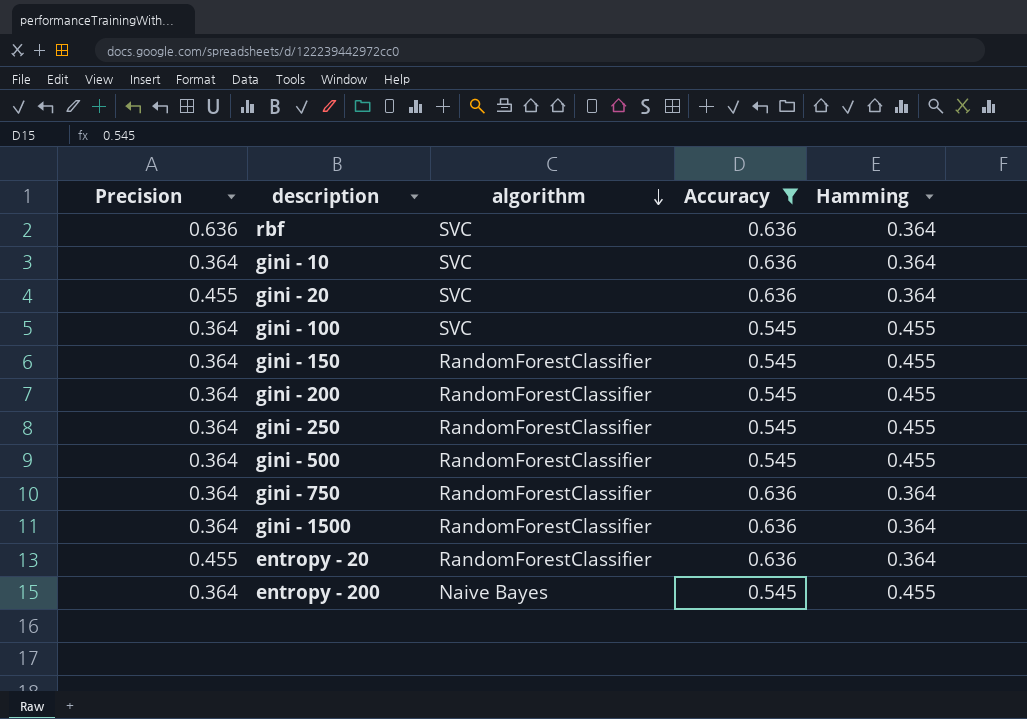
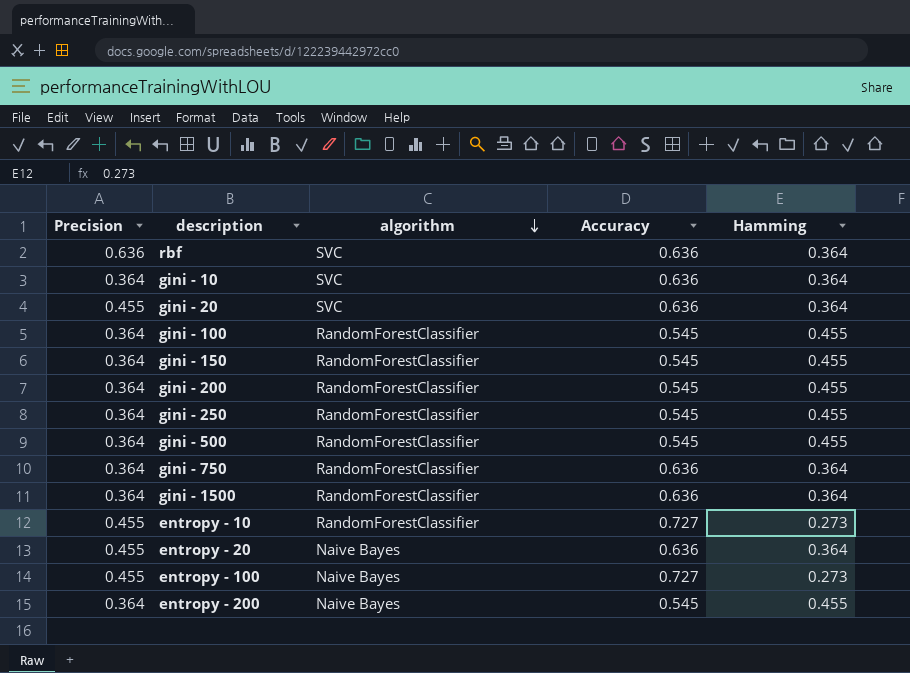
filter: Accuracy != 0.727 -> none
gini - 100 | algorithm: SVC -> RandomForestClassifier
entropy - 20 | algorithm: RandomForestClassifier -> Naive Bayes

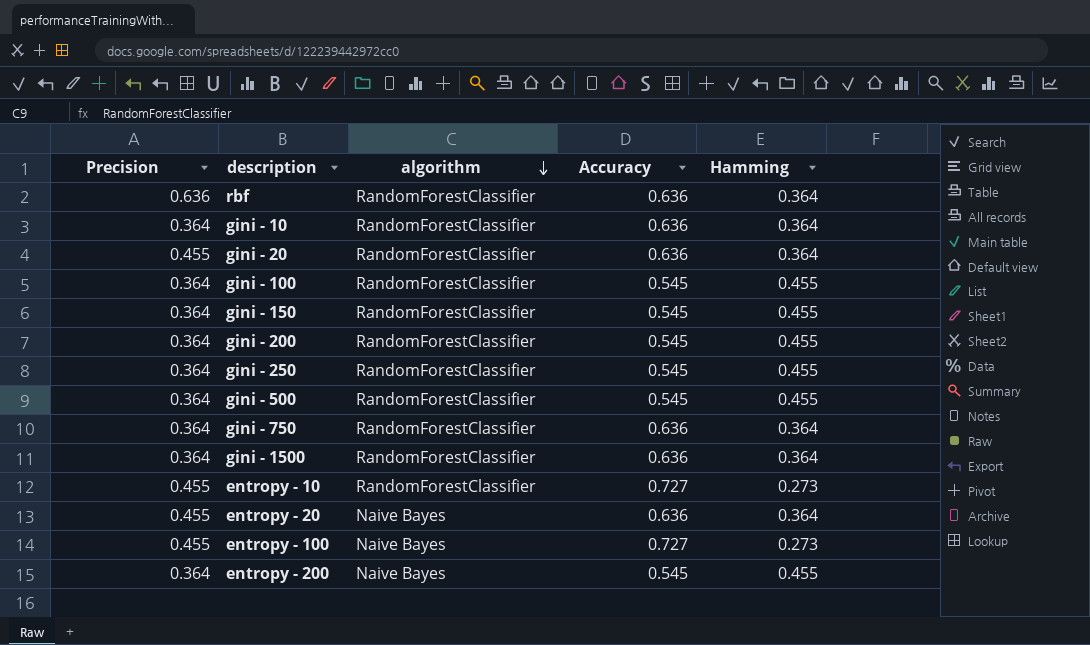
rbf | algorithm: SVC -> RandomForestClassifier
gini - 10 | algorithm: SVC -> RandomForestClassifier
gini - 20 | algorithm: SVC -> RandomForestClassifier

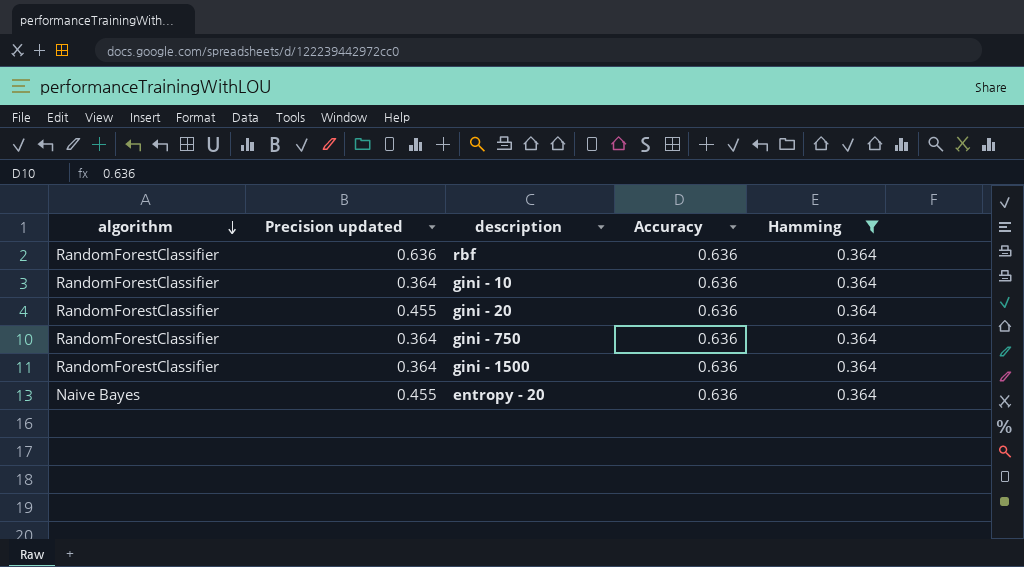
filter: none -> Hamming = 0.364
column algorithm | position: 3 -> 1
column name: Precision -> Precision updated

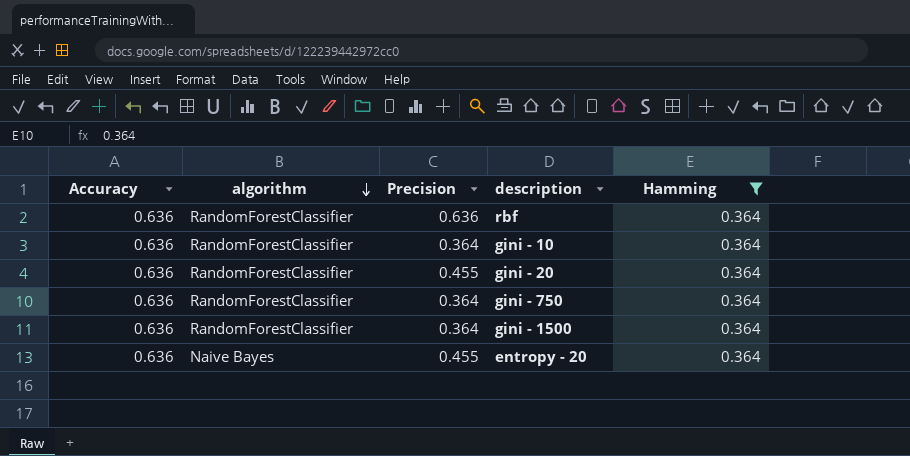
column Accuracy | position: 4 -> 1
column name: Precision updated -> Precision

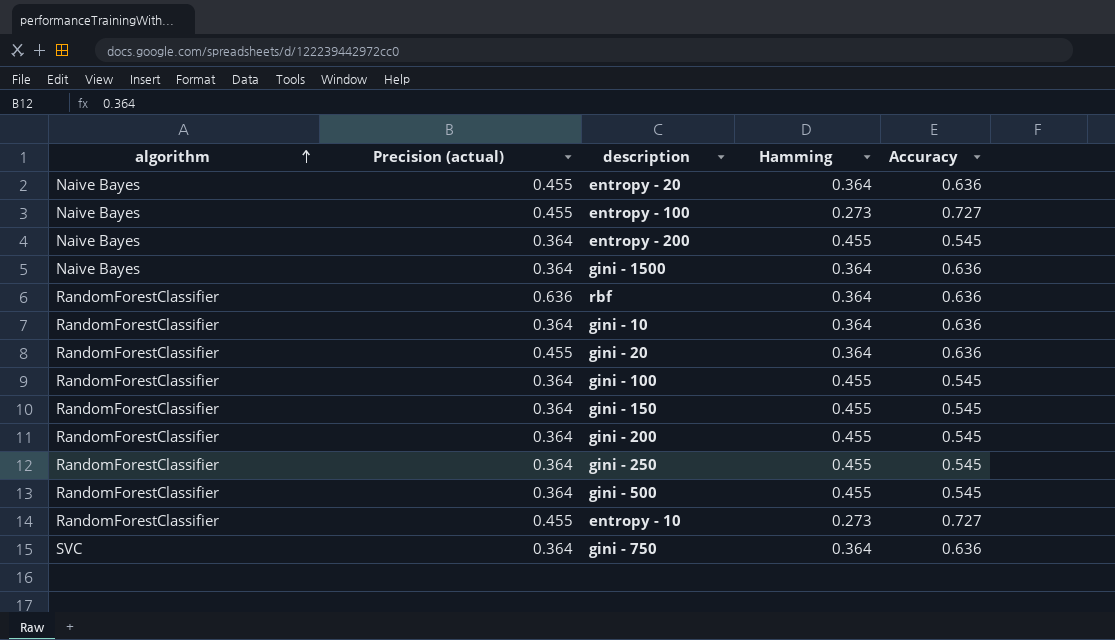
filter: Hamming = 0.364 -> none
row order: algorithm descending -> algorithm ascending
column name: Precision -> Precision (actual)
column Accuracy | position: 1 -> 5
gini - 1500 | algorithm: RandomForestClassifier -> Naive Bayes
gini - 750 | algorithm: RandomForestClassifier -> SVC

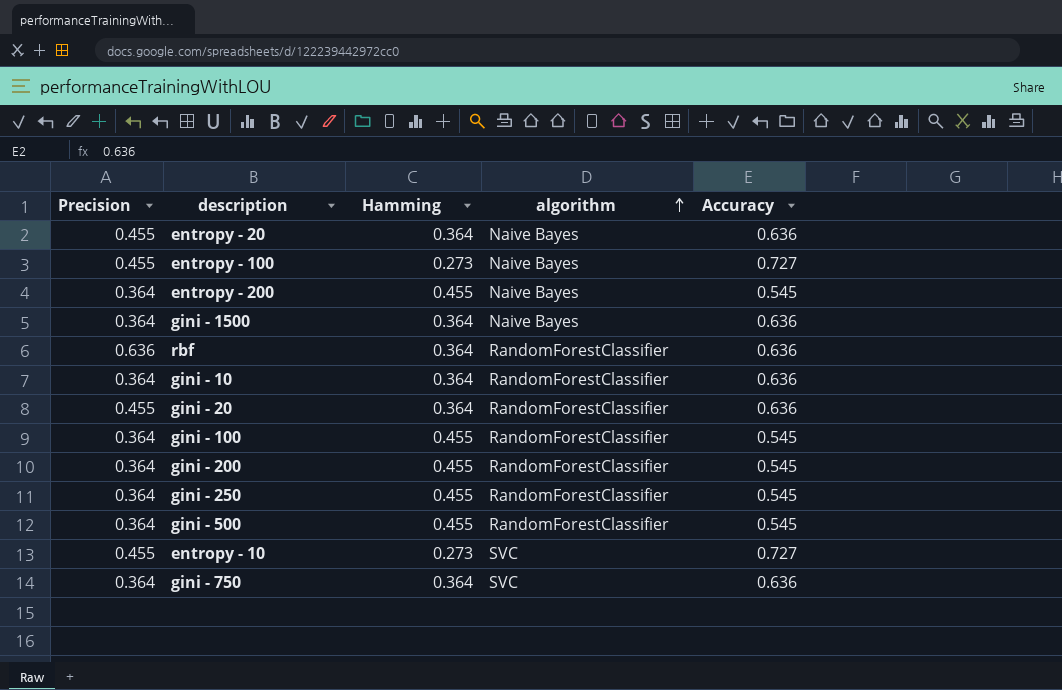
column name: Precision (actual) -> Precision
column algorithm | position: 1 -> 4
row gini - 150: RandomForestClassifier | 0.364 | 0.455 | 0.545 -> none
entropy - 10 | algorithm: RandomForestClassifier -> SVC

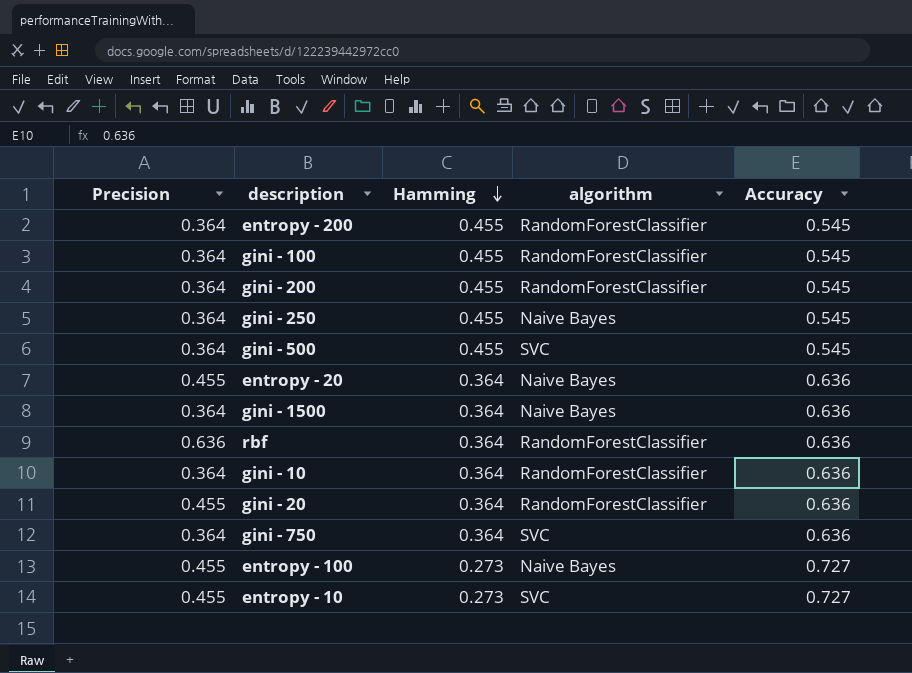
row order: algorithm ascending -> Hamming descending
entropy - 200 | algorithm: Naive Bayes -> RandomForestClassifier
gini - 250 | algorithm: RandomForestClassifier -> Naive Bayes
gini - 500 | algorithm: RandomForestClassifier -> SVC

